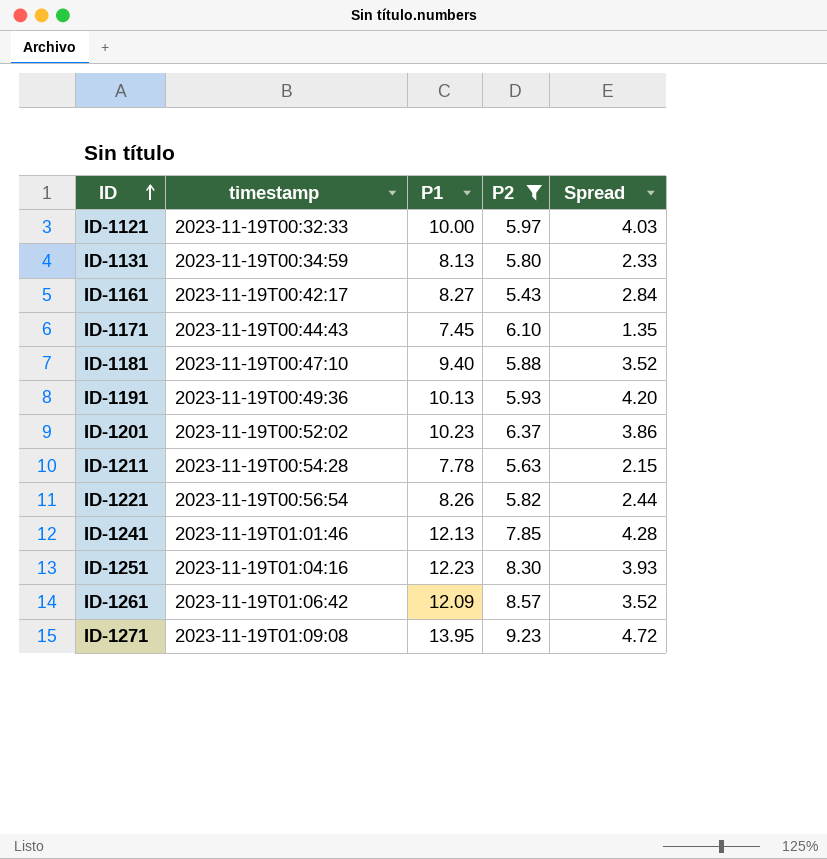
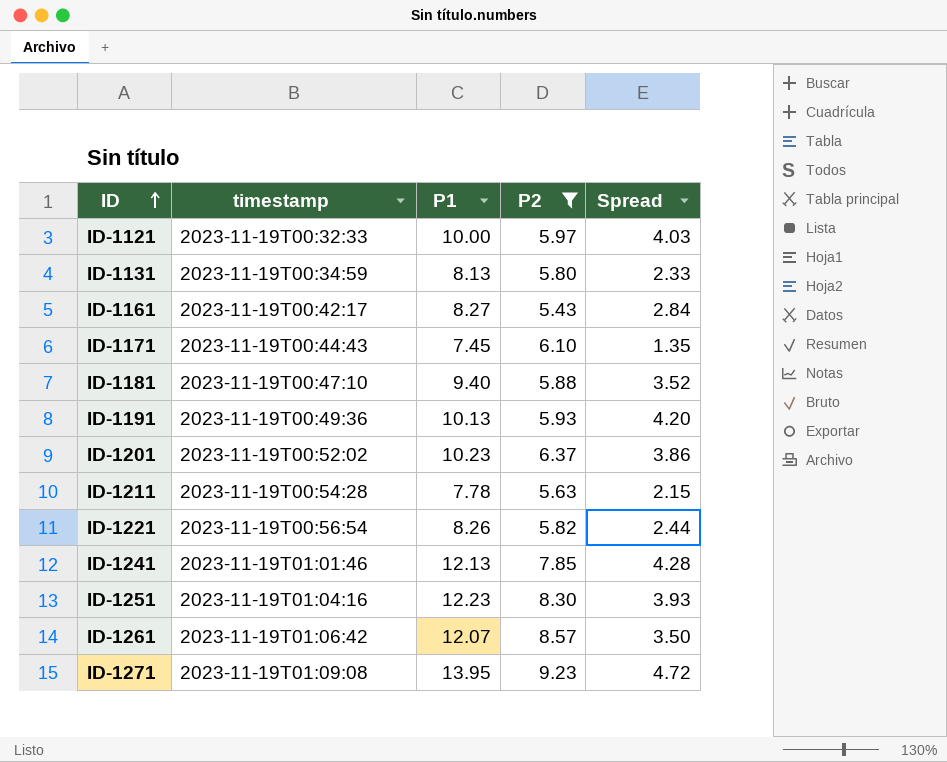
ID-1261 | P1: 12.09 -> 12.07
ID-1261 | Spread: 3.52 -> 3.50

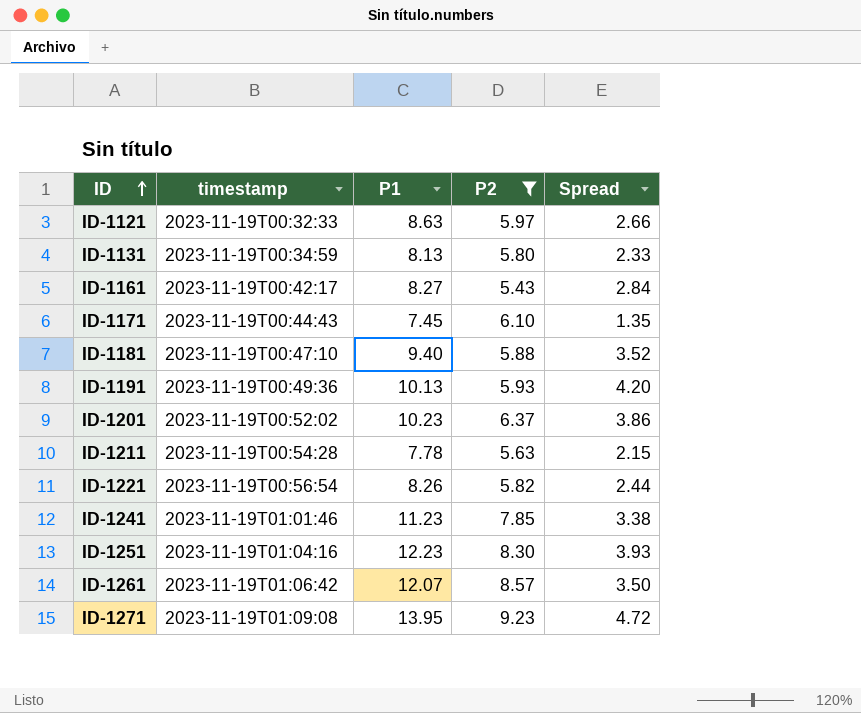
ID-1121 | P1: 10.00 -> 8.63
ID-1121 | Spread: 4.03 -> 2.66
ID-1241 | P1: 12.13 -> 11.23
ID-1241 | Spread: 4.28 -> 3.38

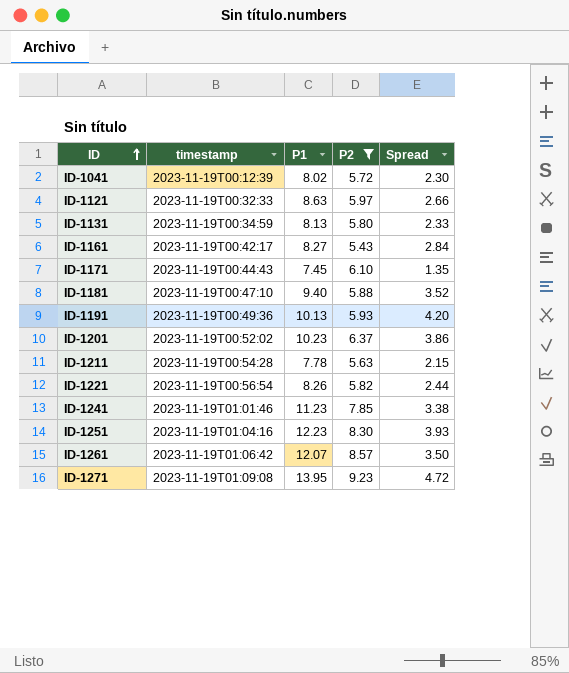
row ID-1041: none -> 2023-11-19T00:12:39 | 8.02 | 5.72 | 2.30

